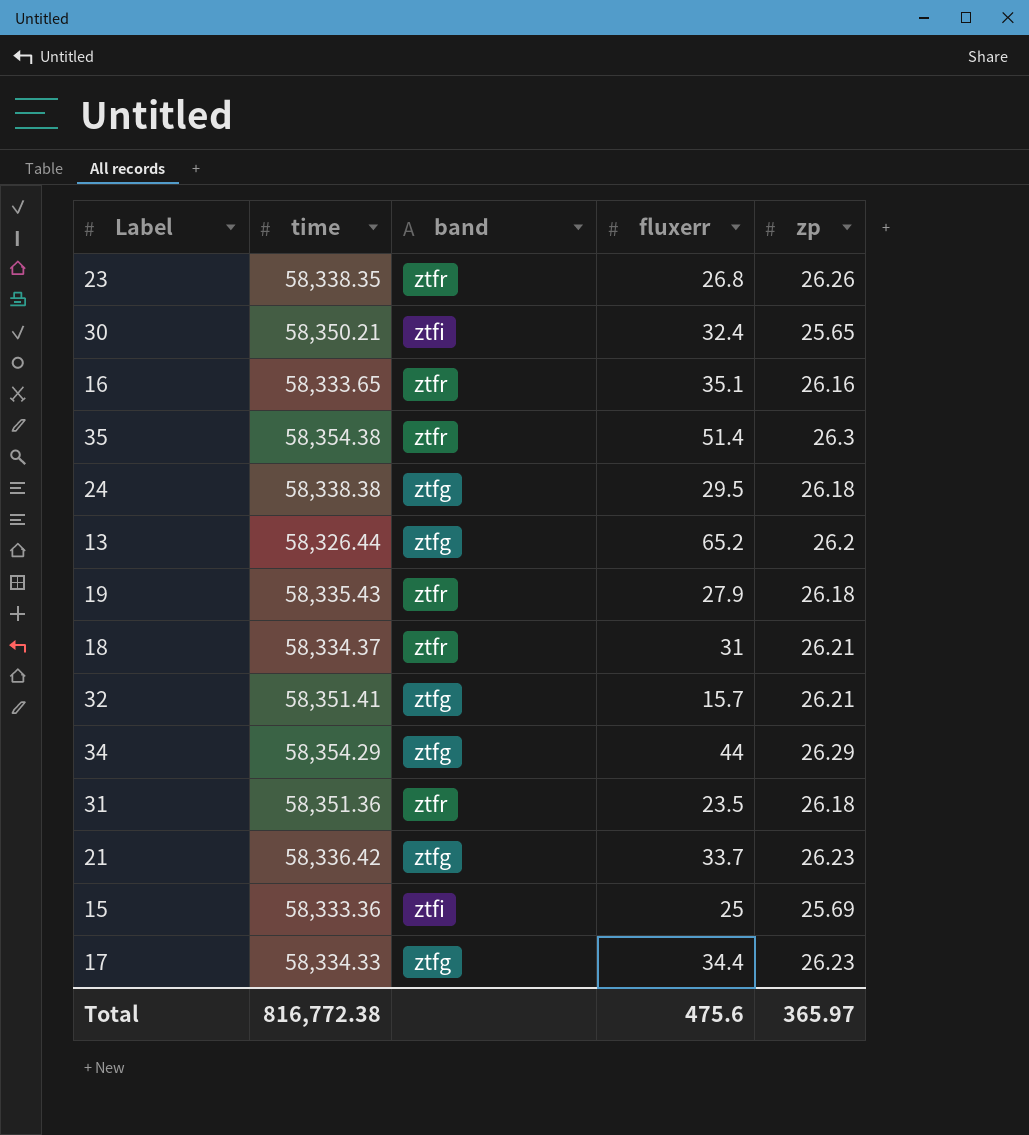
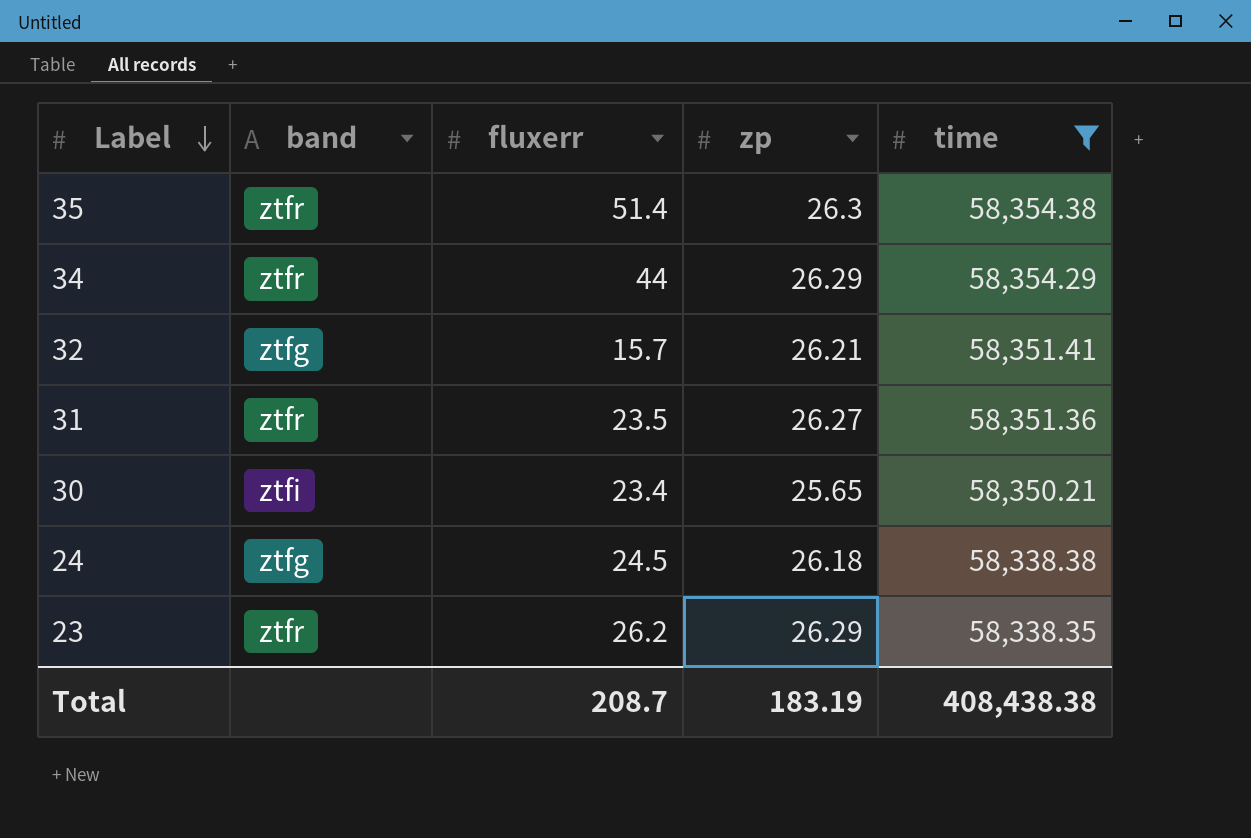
filter: none -> time >= 58,338.35
row order: none -> Label descending
column time | position: 2 -> 5
34 | band: ztfg -> ztfr
31 | zp: 26.18 -> 26.27
30 | fluxerr: 32.4 -> 23.4
24 | fluxerr: 29.5 -> 24.5
23 | fluxerr: 26.8 -> 26.2
23 | zp: 26.26 -> 26.29
Total | fluxerr: 475.6 -> 208.7
Total | zp: 365.97 -> 183.19
Total | time: 816,772.38 -> 408,438.38

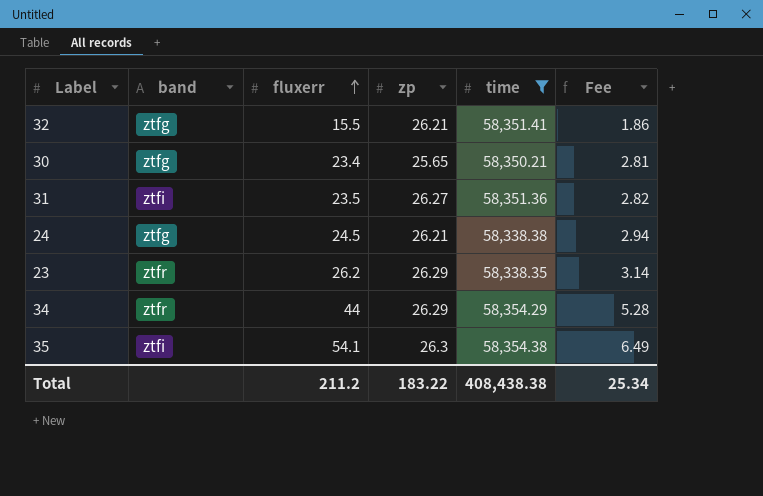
row order: Label descending -> fluxerr ascending
column Fee | formula: none -> [fluxerr] * 0.12
32 | fluxerr: 15.7 -> 15.5
30 | band: ztfi -> ztfg
31 | band: ztfr -> ztfi
24 | zp: 26.18 -> 26.21
35 | band: ztfr -> ztfi
35 | fluxerr: 51.4 -> 54.1
Total | fluxerr: 208.7 -> 211.2
Total | zp: 183.19 -> 183.22

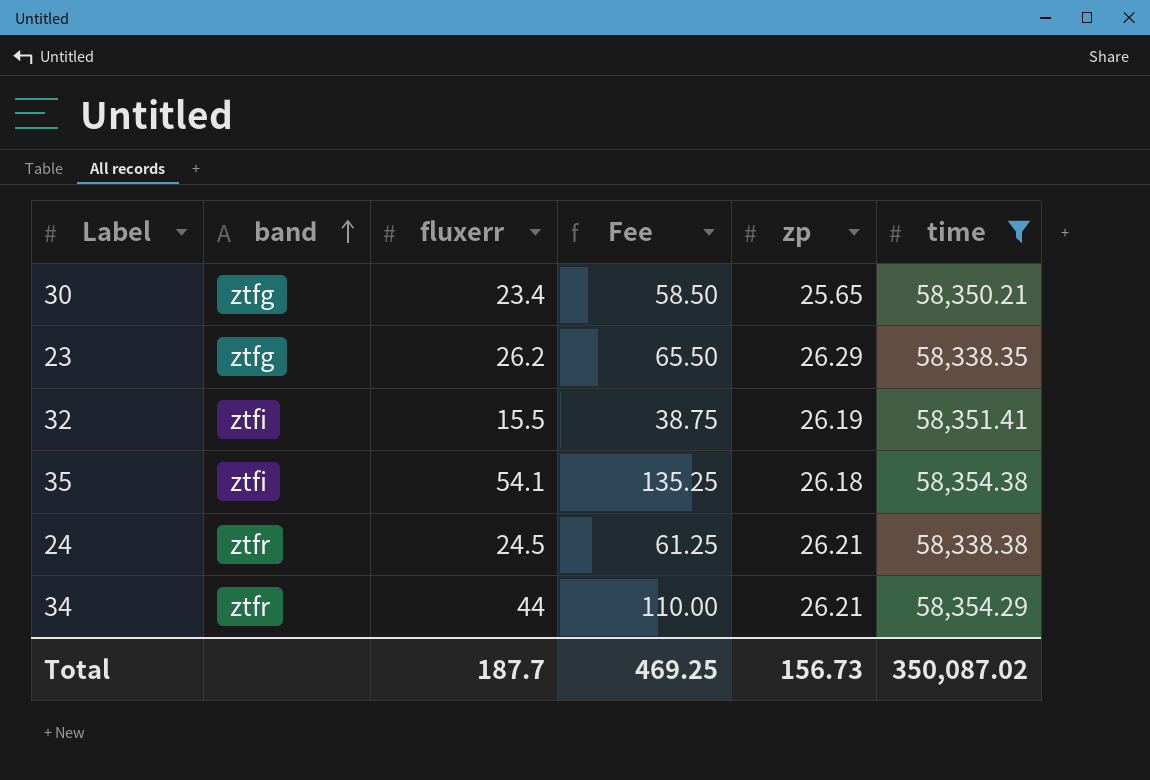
row order: fluxerr ascending -> band ascending
column Fee | formula: [fluxerr] * 0.12 -> [fluxerr] * 2.5
column Fee | position: 6 -> 4
row 31: ztfi | 23.5 | 26.27 | 58,351.36 | 2.82 -> none
23 | band: ztfr -> ztfg
32 | band: ztfg -> ztfi
32 | zp: 26.21 -> 26.19
35 | zp: 26.3 -> 26.18
24 | band: ztfg -> ztfr
34 | zp: 26.29 -> 26.21
Total | fluxerr: 211.2 -> 187.7
Total | Fee: 25.34 -> 469.25
Total | zp: 183.22 -> 156.73
Total | time: 408,438.38 -> 350,087.02

